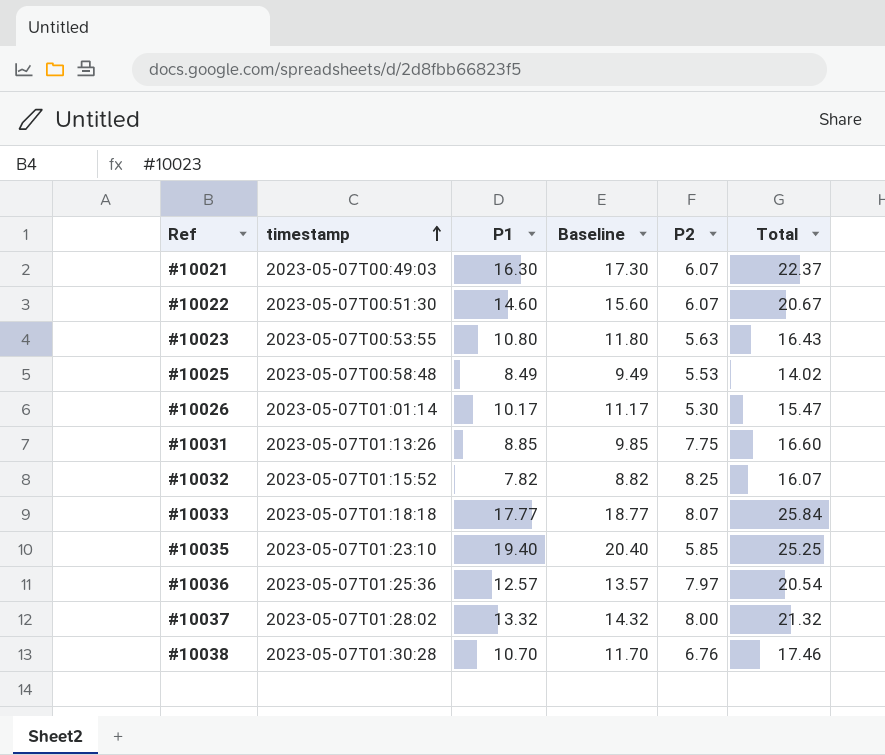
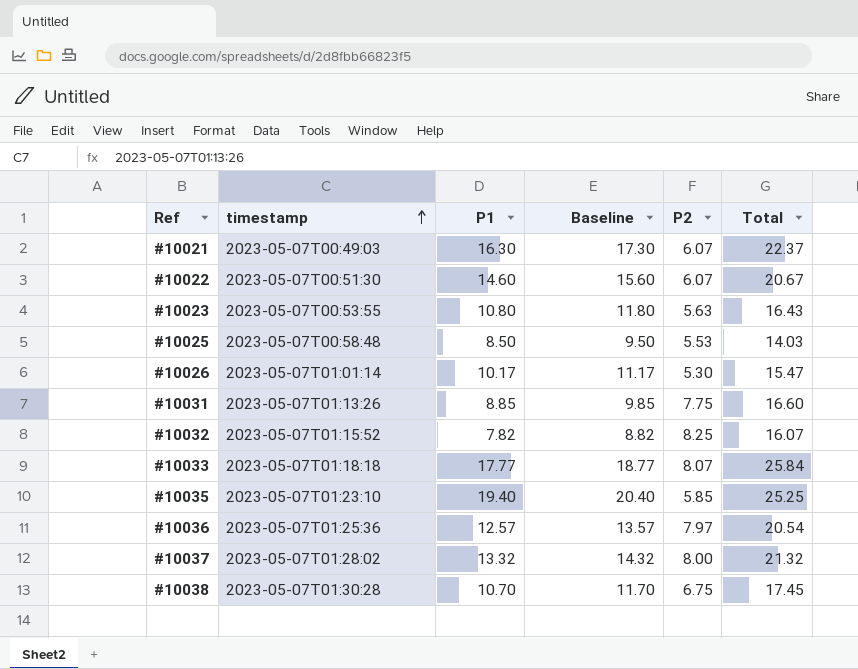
#10025 | P1: 8.49 -> 8.50
#10025 | Baseline: 9.49 -> 9.50
#10025 | Total: 14.02 -> 14.03
#10038 | P2: 6.76 -> 6.75
#10038 | Total: 17.46 -> 17.45

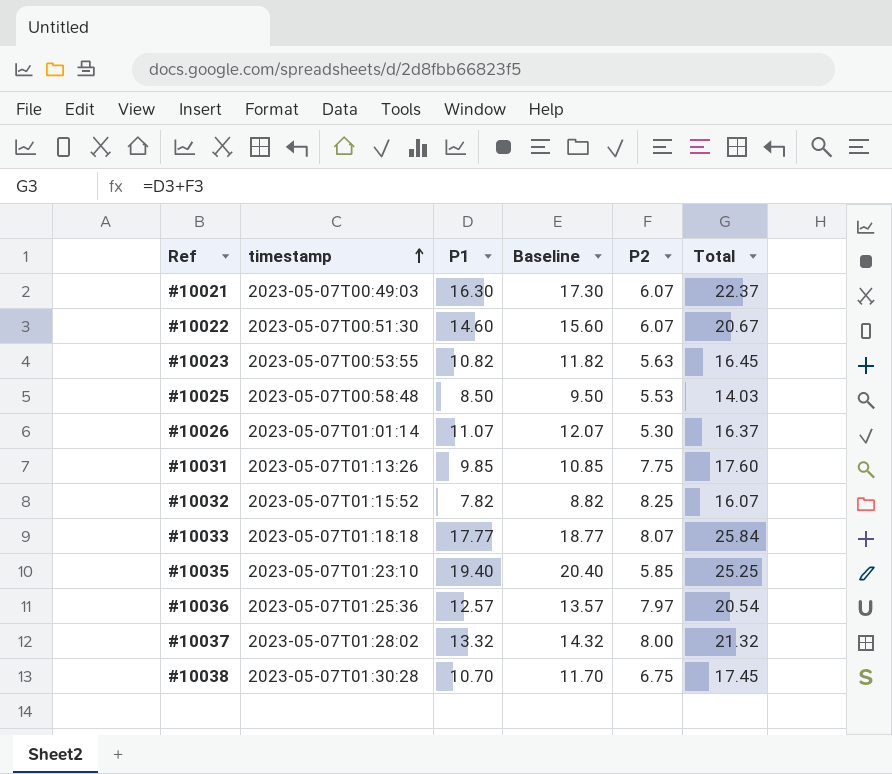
#10023 | P1: 10.80 -> 10.82
#10023 | Baseline: 11.80 -> 11.82
#10023 | Total: 16.43 -> 16.45
#10026 | P1: 10.17 -> 11.07
#10026 | Baseline: 11.17 -> 12.07
#10026 | Total: 15.47 -> 16.37
#10031 | P1: 8.85 -> 9.85
#10031 | Baseline: 9.85 -> 10.85
#10031 | Total: 16.60 -> 17.60

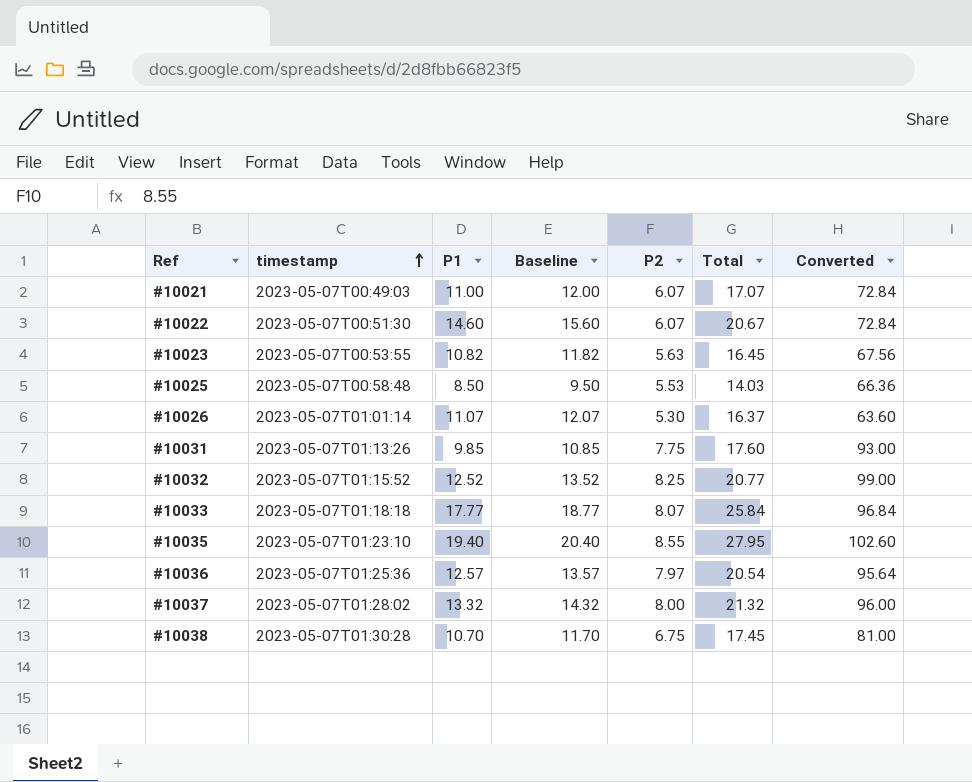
column Converted | formula: none -> [P2] * 12
#10021 | P1: 16.30 -> 11.00
#10021 | Baseline: 17.30 -> 12.00
#10021 | Total: 22.37 -> 17.07
#10032 | P1: 7.82 -> 12.52
#10032 | Baseline: 8.82 -> 13.52
#10032 | Total: 16.07 -> 20.77
#10035 | P2: 5.85 -> 8.55
#10035 | Total: 25.25 -> 27.95

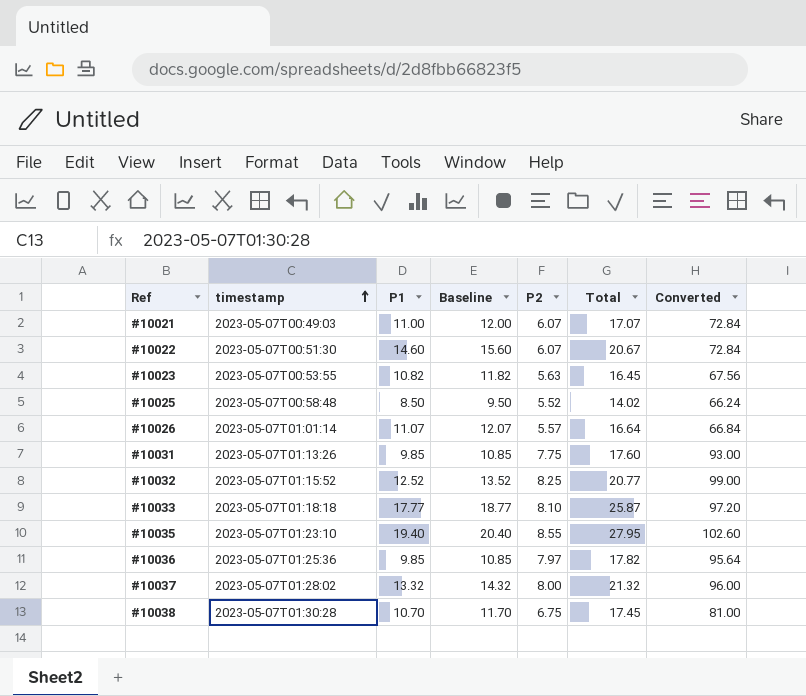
#10025 | P2: 5.53 -> 5.52
#10025 | Total: 14.03 -> 14.02
#10025 | Converted: 66.36 -> 66.24
#10026 | P2: 5.30 -> 5.57
#10026 | Total: 16.37 -> 16.64
#10026 | Converted: 63.60 -> 66.84
#10033 | P2: 8.07 -> 8.10
#10033 | Total: 25.84 -> 25.87
#10033 | Converted: 96.84 -> 97.20
#10036 | P1: 12.57 -> 9.85
#10036 | Baseline: 13.57 -> 10.85
#10036 | Total: 20.54 -> 17.82

